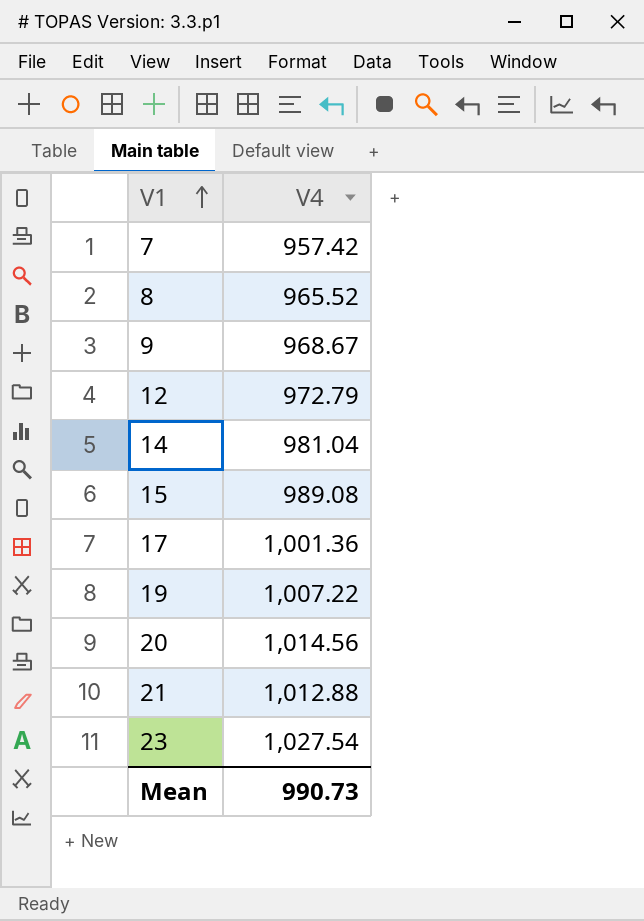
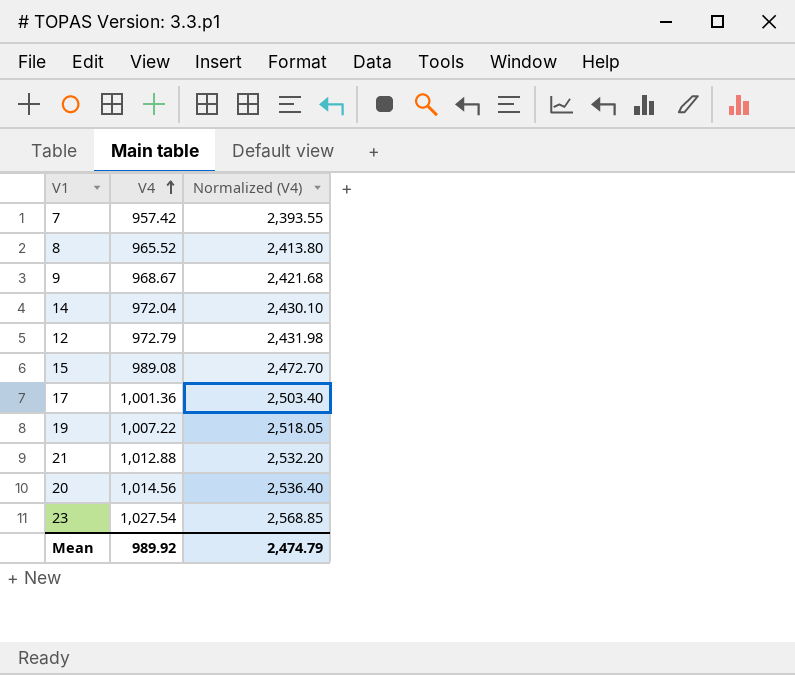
row order: V1 ascending -> V4 ascending
column Normalized (V4) | formula: none -> [V4] * 2.5
14 | V4: 981.04 -> 972.04
Mean | V4: 990.73 -> 989.92

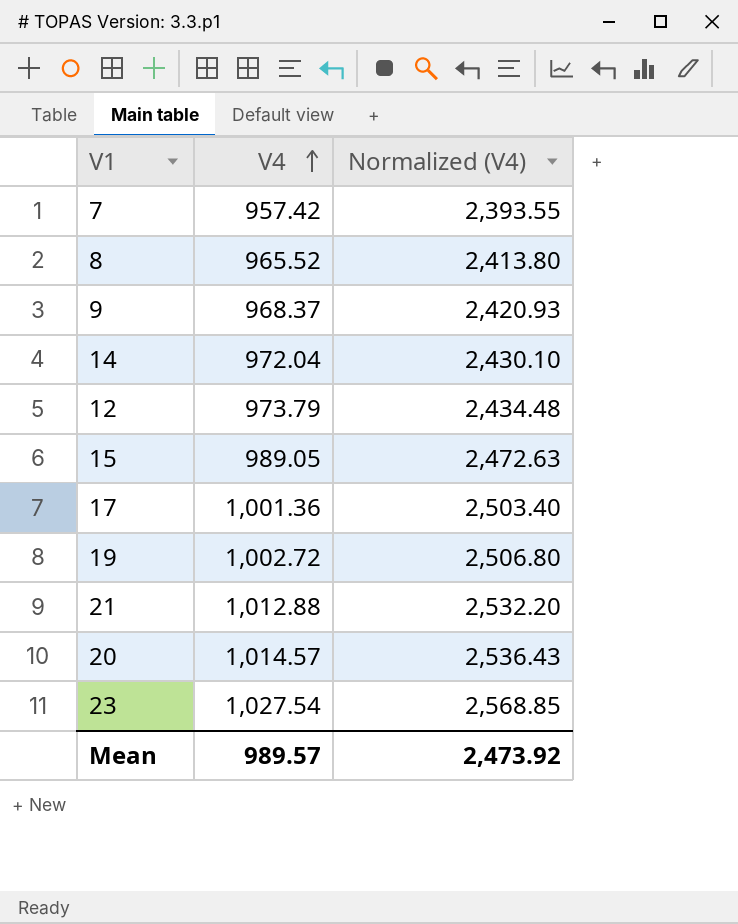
9 | V4: 968.67 -> 968.37
9 | Normalized (V4): 2,421.68 -> 2,420.93
12 | V4: 972.79 -> 973.79
12 | Normalized (V4): 2,431.98 -> 2,434.48
15 | V4: 989.08 -> 989.05
15 | Normalized (V4): 2,472.70 -> 2,472.63
19 | V4: 1,007.22 -> 1,002.72
19 | Normalized (V4): 2,518.05 -> 2,506.80
20 | V4: 1,014.56 -> 1,014.57
20 | Normalized (V4): 2,536.40 -> 2,536.43
Mean | V4: 989.92 -> 989.57
Mean | Normalized (V4): 2,474.79 -> 2,473.92

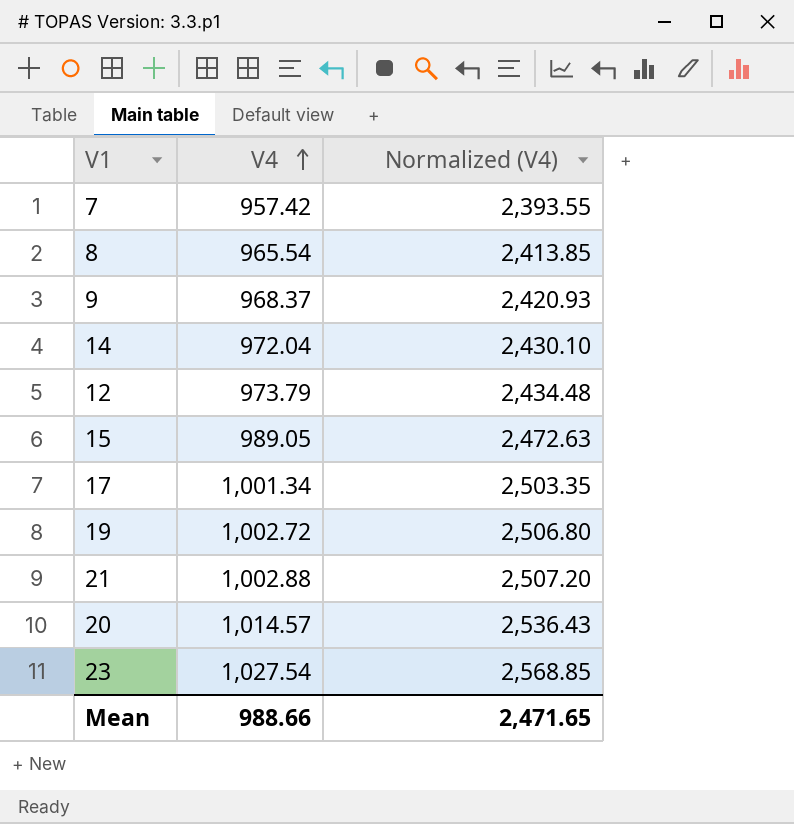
8 | V4: 965.52 -> 965.54
8 | Normalized (V4): 2,413.80 -> 2,413.85
17 | V4: 1,001.36 -> 1,001.34
17 | Normalized (V4): 2,503.40 -> 2,503.35
21 | V4: 1,012.88 -> 1,002.88
21 | Normalized (V4): 2,532.20 -> 2,507.20
Mean | V4: 989.57 -> 988.66
Mean | Normalized (V4): 2,473.92 -> 2,471.65

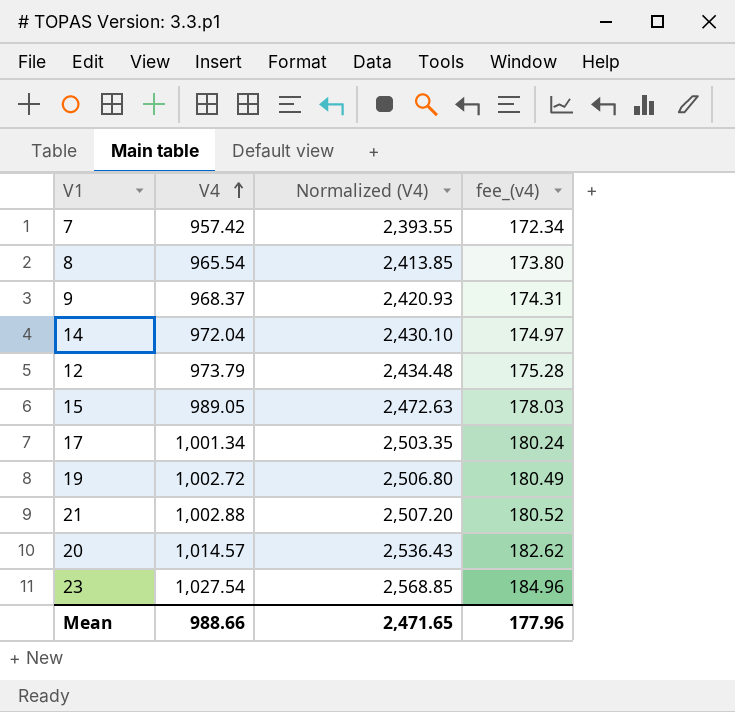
column fee_(v4) | formula: none -> [V4] * 0.18

